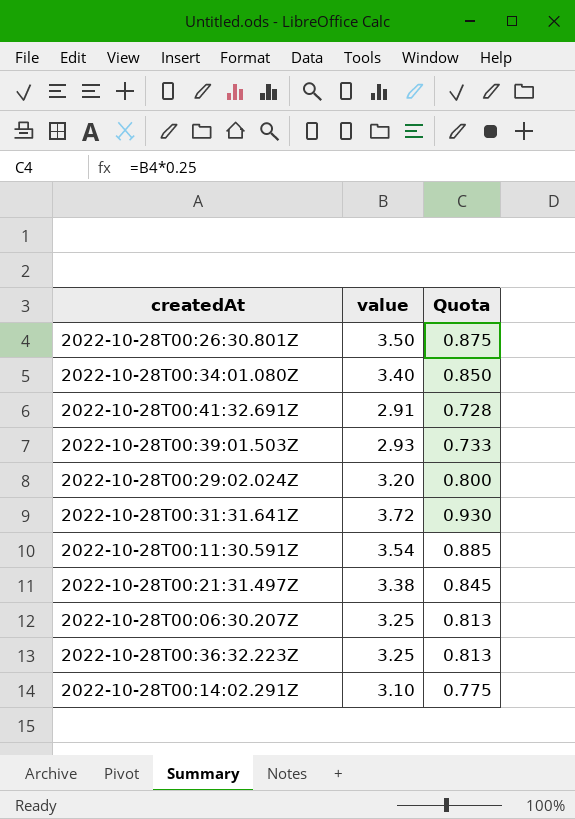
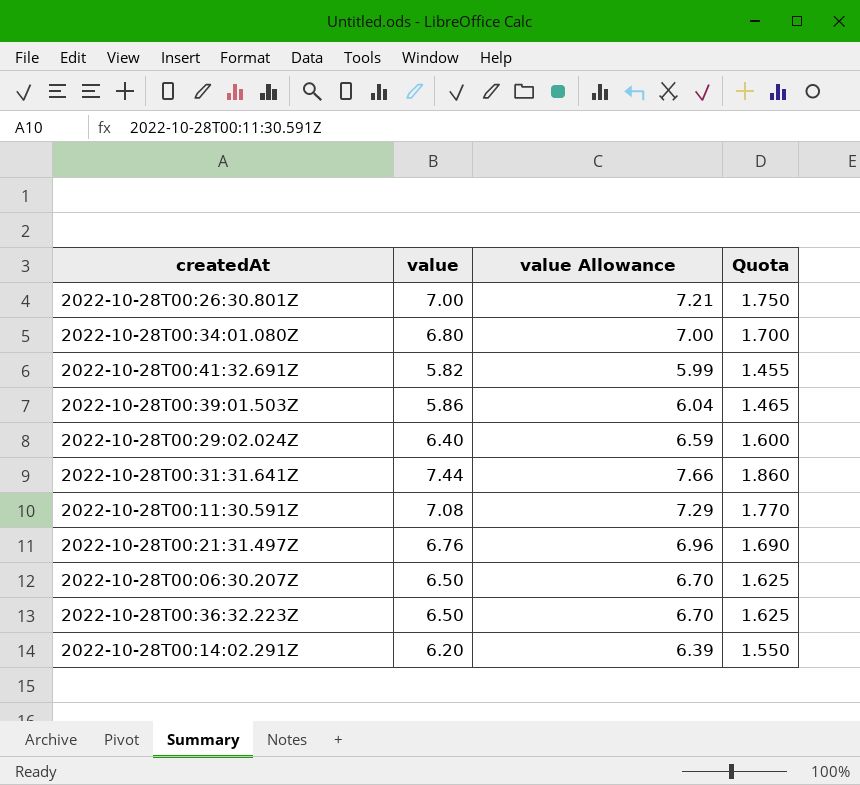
column value Allowance | formula: none -> [value] * 1.03
2022-10-28T00:26:30.801Z | value: 3.50 -> 7.00
2022-10-28T00:26:30.801Z | Quota: 0.875 -> 1.750
2022-10-28T00:34:01.080Z | value: 3.40 -> 6.80
2022-10-28T00:34:01.080Z | Quota: 0.850 -> 1.700
2022-10-28T00:41:32.691Z | value: 2.91 -> 5.82
2022-10-28T00:41:32.691Z | Quota: 0.728 -> 1.455
2022-10-28T00:39:01.503Z | value: 2.93 -> 5.86
2022-10-28T00:39:01.503Z | Quota: 0.733 -> 1.465
2022-10-28T00:29:02.024Z | value: 3.20 -> 6.40
2022-10-28T00:29:02.024Z | Quota: 0.800 -> 1.600
2022-10-28T00:31:31.641Z | value: 3.72 -> 7.44
2022-10-28T00:31:31.641Z | Quota: 0.930 -> 1.860
2022-10-28T00:11:30.591Z | value: 3.54 -> 7.08
2022-10-28T00:11:30.591Z | Quota: 0.885 -> 1.770
2022-10-28T00:21:31.497Z | value: 3.38 -> 6.76
2022-10-28T00:21:31.497Z | Quota: 0.845 -> 1.690
2022-10-28T00:06:30.207Z | value: 3.25 -> 6.50
2022-10-28T00:06:30.207Z | Quota: 0.813 -> 1.625
2022-10-28T00:36:32.223Z | value: 3.25 -> 6.50
2022-10-28T00:36:32.223Z | Quota: 0.813 -> 1.625
2022-10-28T00:14:02.291Z | value: 3.10 -> 6.20
2022-10-28T00:14:02.291Z | Quota: 0.775 -> 1.550

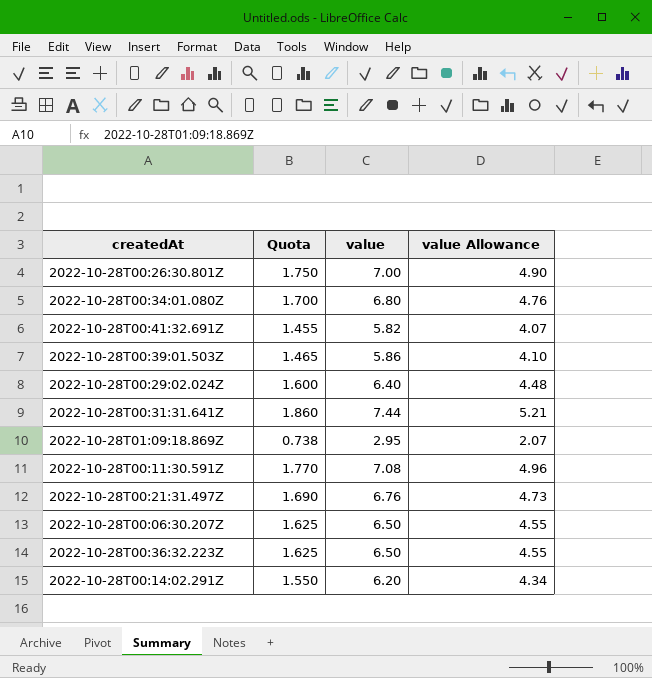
column Quota | position: 4 -> 2
column value Allowance | formula: [value] * 1.03 -> [value] * 0.7
row 2022-10-28T01:09:18.869Z: none -> 0.738 | 2.95 | 2.07

